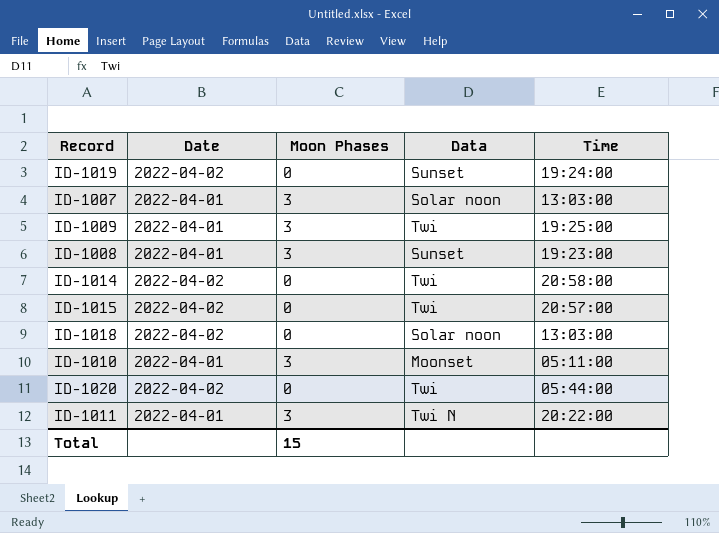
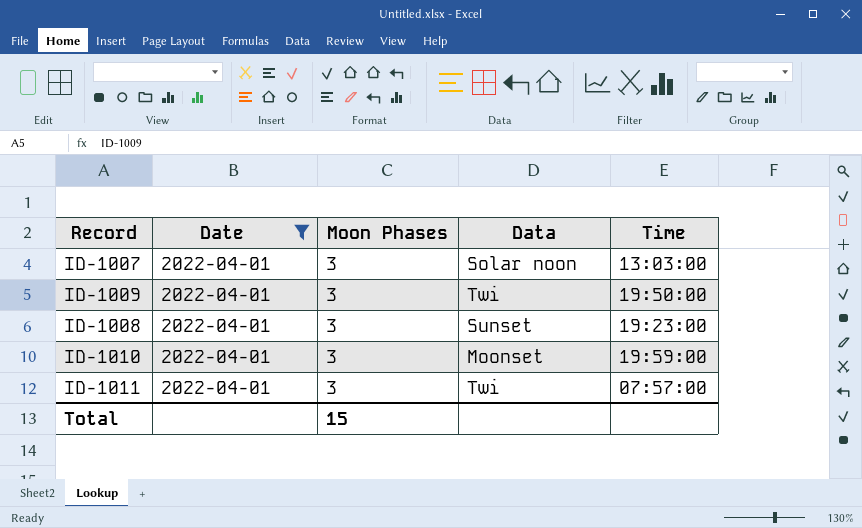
filter: none -> Date = 2022-04-01
ID-1009 | Time: 19:25:00 -> 19:50:00
ID-1010 | Time: 05:11:00 -> 19:59:00
ID-1011 | Data: Twi N -> Twi
ID-1011 | Time: 20:22:00 -> 07:57:00

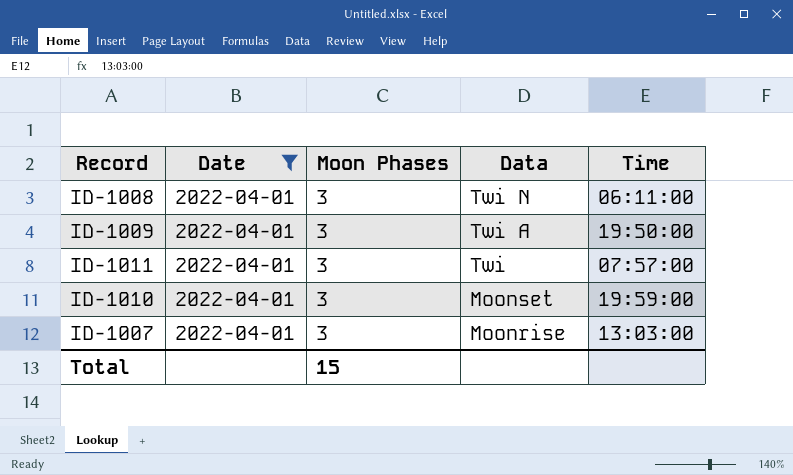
row order: none -> Data descending
ID-1008 | Data: Sunset -> Twi N
ID-1008 | Time: 19:23:00 -> 06:11:00
ID-1009 | Data: Twi -> Twi A
ID-1007 | Data: Solar noon -> Moonrise

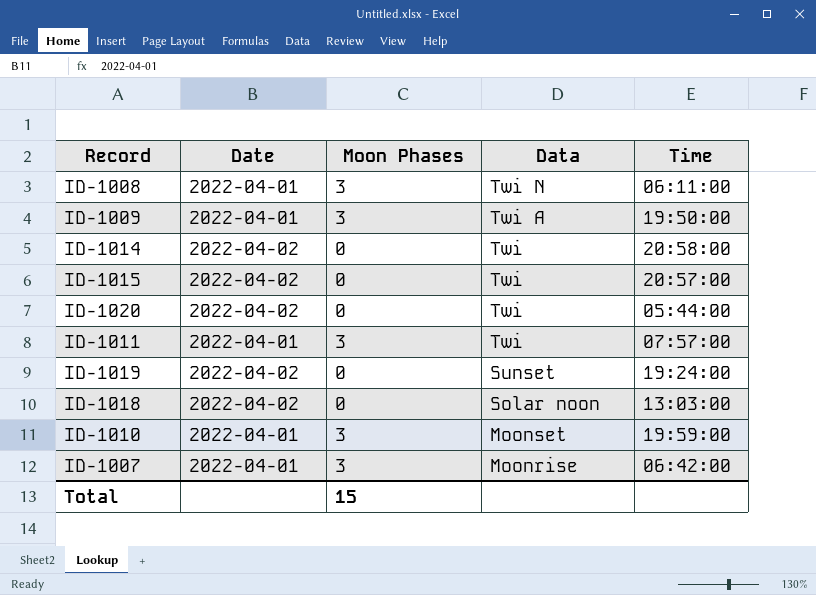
filter: Date = 2022-04-01 -> none
ID-1007 | Time: 13:03:00 -> 06:42:00

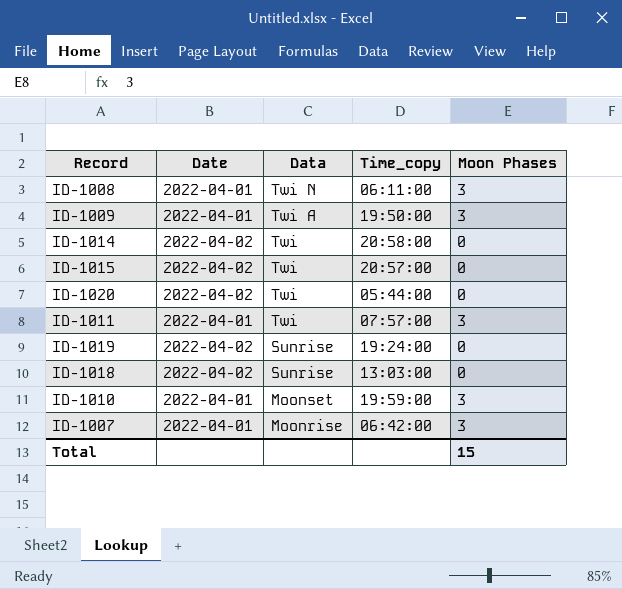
column name: Time -> Time_copy
column Moon Phases | position: 3 -> 5
ID-1019 | Data: Sunset -> Sunrise
ID-1018 | Data: Solar noon -> Sunrise

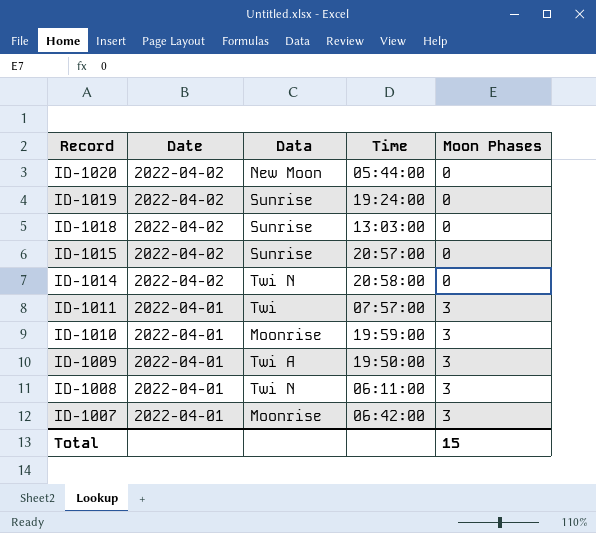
row order: Data descending -> Record descending
column name: Time_copy -> Time
ID-1020 | Data: Twi -> New Moon
ID-1015 | Data: Twi -> Sunrise
ID-1014 | Data: Twi -> Twi N
ID-1010 | Data: Moonset -> Moonrise

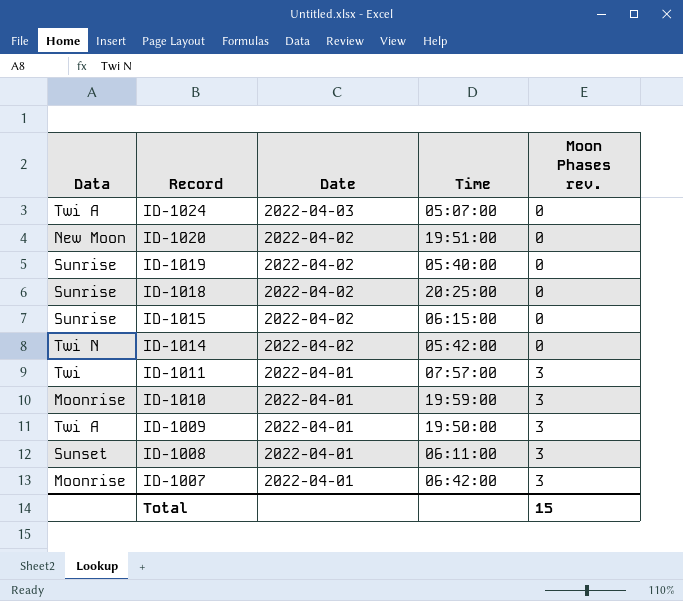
column Data | position: 3 -> 1
column name: Moon Phases -> Moon Phases rev.
row ID-1024: none -> Twi A | 2022-04-03 | 05:07:00 | 0
ID-1020 | Time: 05:44:00 -> 19:51:00
ID-1019 | Time: 19:24:00 -> 05:40:00
ID-1018 | Time: 13:03:00 -> 20:25:00
ID-1015 | Time: 20:57:00 -> 06:15:00
ID-1014 | Time: 20:58:00 -> 05:42:00
ID-1008 | Data: Twi N -> Sunset

